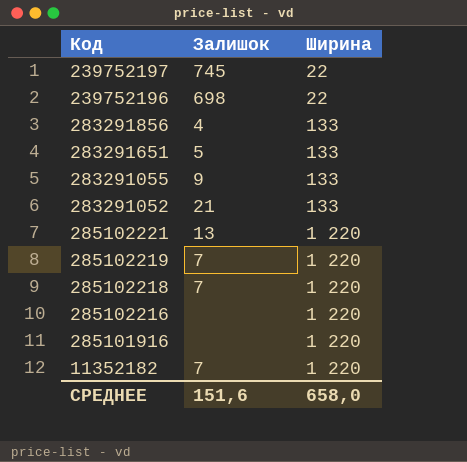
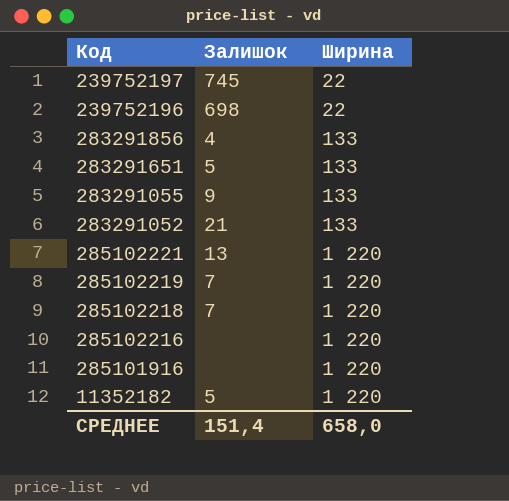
11352182 | Залишок: 7 -> 5
СРЕДНЕЕ | Залишок: 151,6 -> 151,4

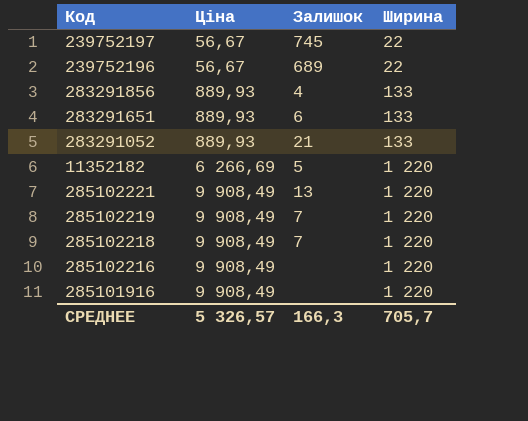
row order: Ширина ascending -> Ціна ascending
column Ціна | position: none -> 2
row 283291055: 9 | 133 -> none
239752196 | Залишок: 698 -> 689
283291651 | Залишок: 5 -> 6
СРЕДНЕЕ | Залишок: 151,4 -> 166,3
СРЕДНЕЕ | Ширина: 658,0 -> 705,7

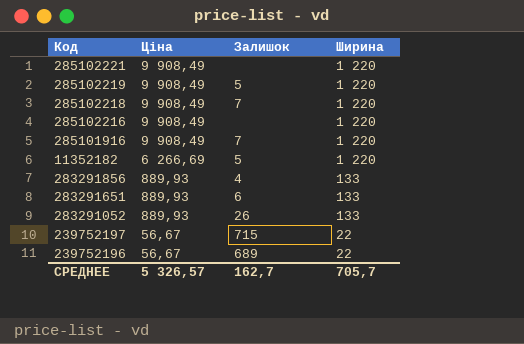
row order: Ціна ascending -> Ціна descending
285102221 | Залишок: 13 -> none
285102219 | Залишок: 7 -> 5
285101916 | Залишок: none -> 7
283291052 | Залишок: 21 -> 26
239752197 | Залишок: 745 -> 715
СРЕДНЕЕ | Залишок: 166,3 -> 162,7

